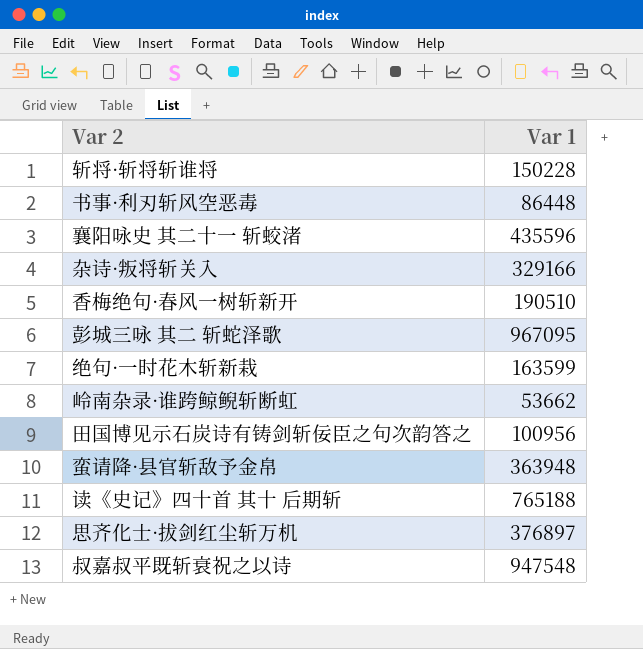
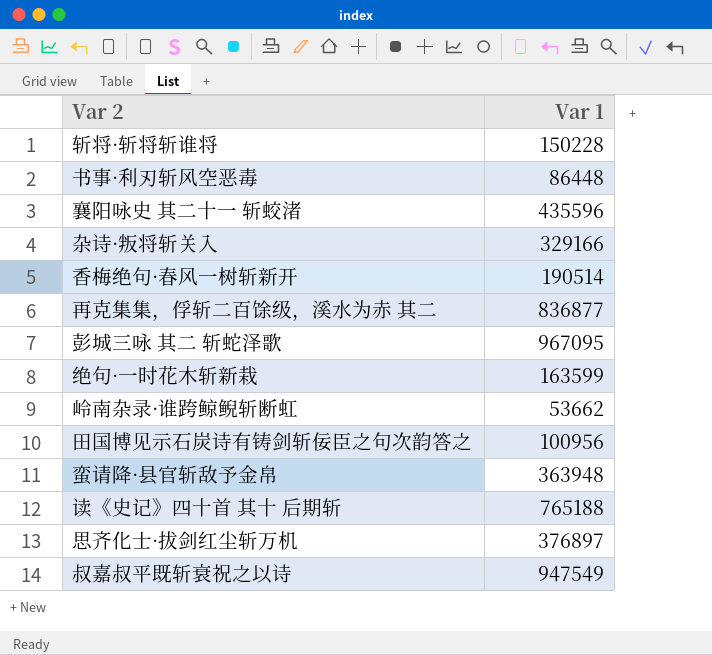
香梅绝句·春风一树斩新开 | Var 1: 190510 -> 190514
row 再克集集，俘斩二百馀级，溪水为赤 其二: none -> 836877
叔嘉叔平既斩衰祝之以诗 | Var 1: 947548 -> 947549

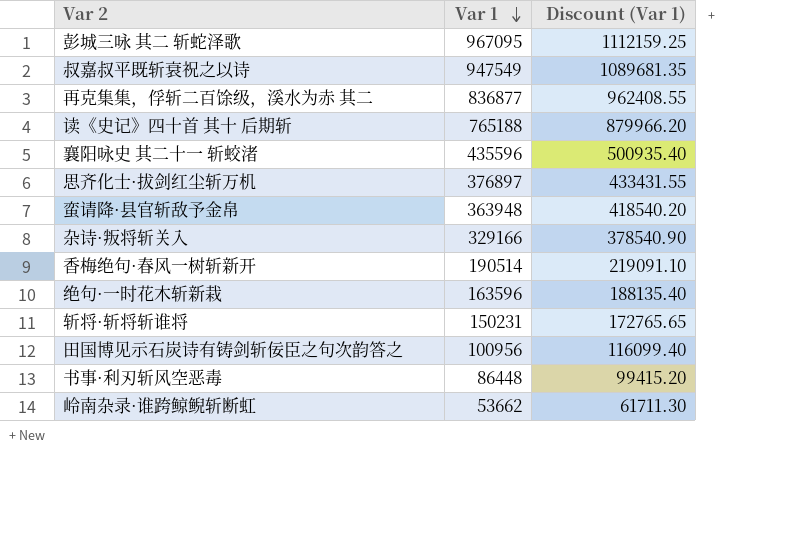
row order: none -> Var 1 descending
column Discount (Var 1) | formula: none -> [Var 1] * 1.15
绝句·一时花木斩新栽 | Var 1: 163599 -> 163596
斩将·斩将斩谁将 | Var 1: 150228 -> 150231

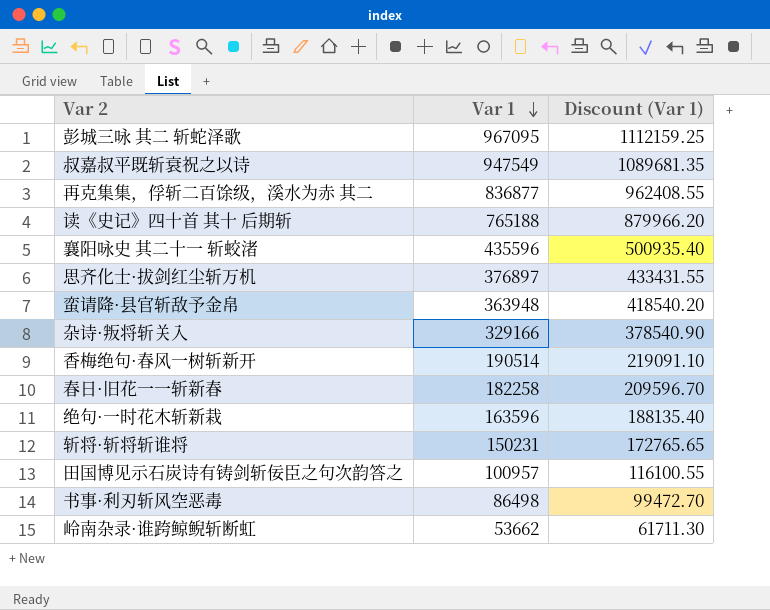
row 春日·旧花一一斩新春: none -> 182258 | 209596.70
田国博见示石炭诗有铸剑斩佞臣之句次韵答之 | Var 1: 100956 -> 100957
田国博见示石炭诗有铸剑斩佞臣之句次韵答之 | Discount (Var 1): 116099.40 -> 116100.55
书事·利刃斩风空恶毒 | Var 1: 86448 -> 86498
书事·利刃斩风空恶毒 | Discount (Var 1): 99415.20 -> 99472.70

